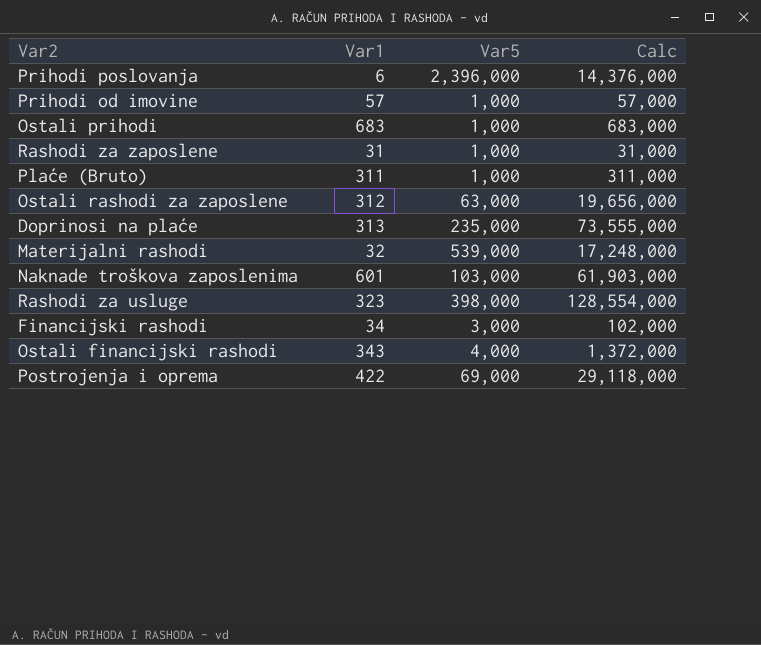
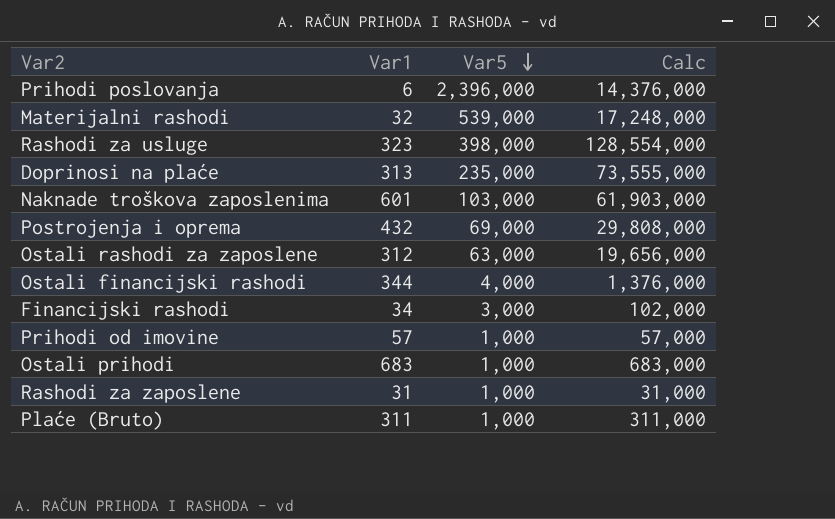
row order: none -> Var5 descending
Postrojenja i oprema | Var1: 422 -> 432
Postrojenja i oprema | Calc: 29,118,000 -> 29,808,000
Ostali financijski rashodi | Var1: 343 -> 344
Ostali financijski rashodi | Calc: 1,372,000 -> 1,376,000

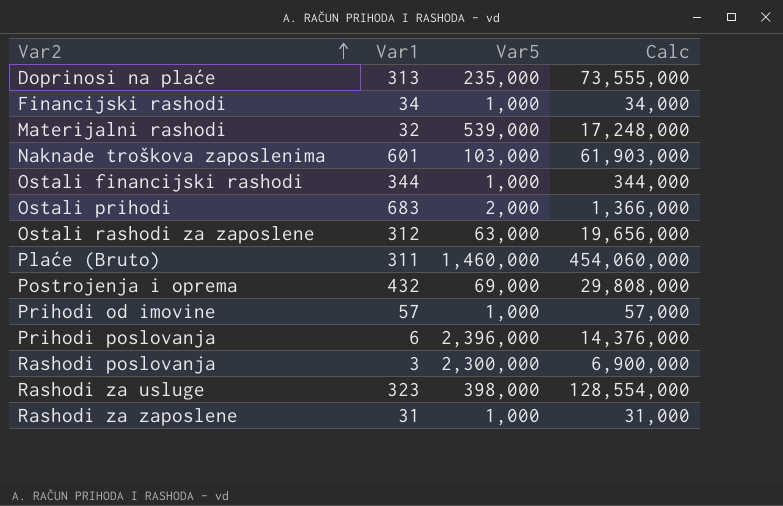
row order: Var5 descending -> Var2 ascending
Financijski rashodi | Var5: 3,000 -> 1,000
Financijski rashodi | Calc: 102,000 -> 34,000
Ostali financijski rashodi | Var5: 4,000 -> 1,000
Ostali financijski rashodi | Calc: 1,376,000 -> 344,000
Ostali prihodi | Var5: 1,000 -> 2,000
Ostali prihodi | Calc: 683,000 -> 1,366,000
Plaće (Bruto) | Var5: 1,000 -> 1,460,000
Plaće (Bruto) | Calc: 311,000 -> 454,060,000
row Rashodi poslovanja: none -> 3 | 2,300,000 | 6,900,000

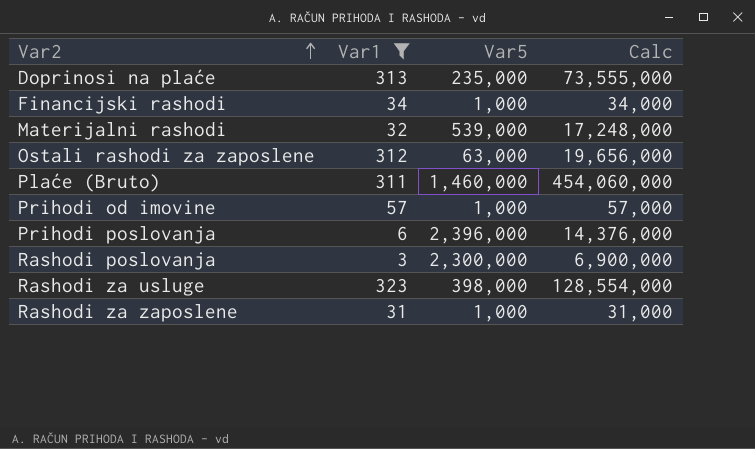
filter: none -> Var1 <= 323

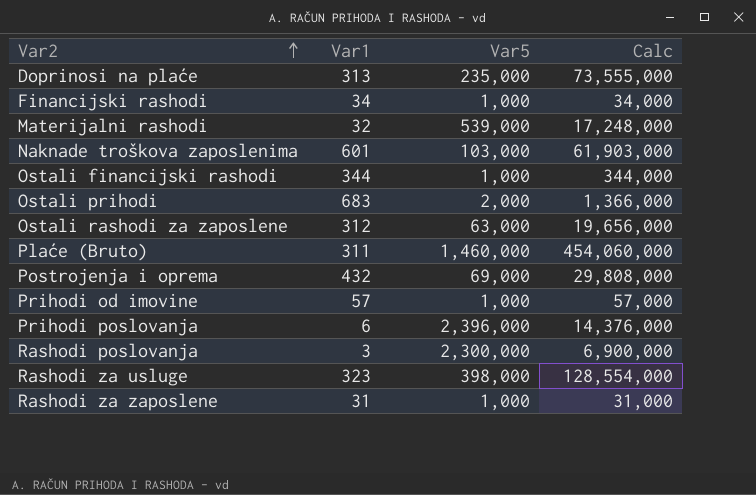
filter: Var1 <= 323 -> none

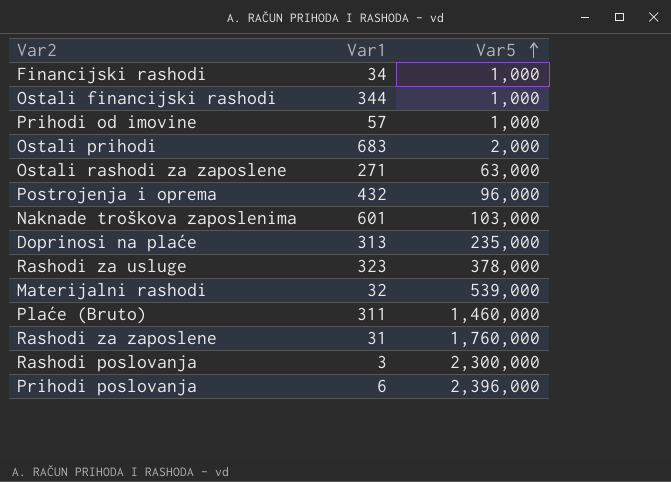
row order: Var2 ascending -> Var5 ascending
column Calc | formula: [Var1] * [Var5] -> none
Ostali rashodi za zaposlene | Var1: 312 -> 271
Postrojenja i oprema | Var5: 69,000 -> 96,000
Rashodi za usluge | Var5: 398,000 -> 378,000
Rashodi za zaposlene | Var5: 1,000 -> 1,760,000

